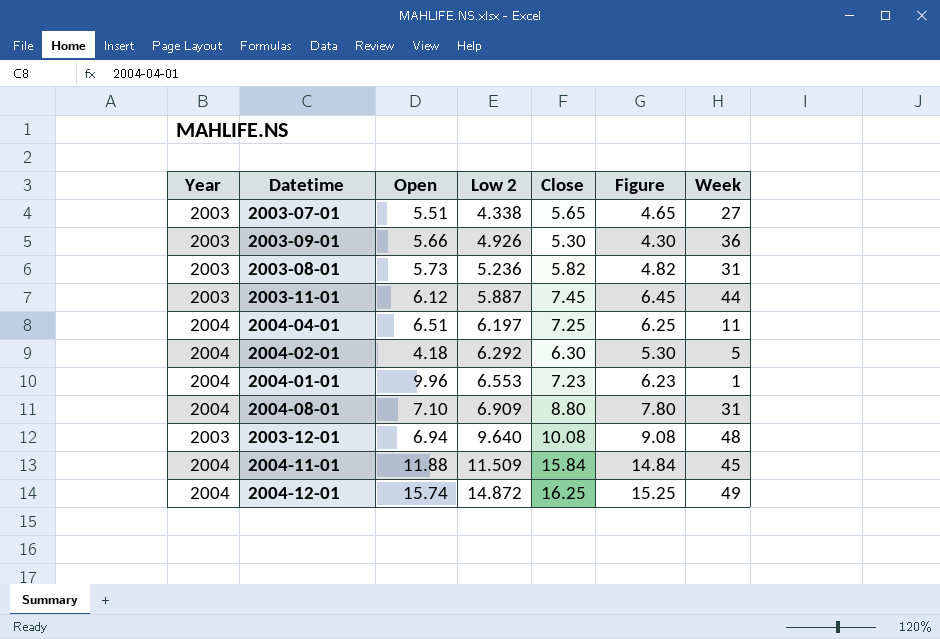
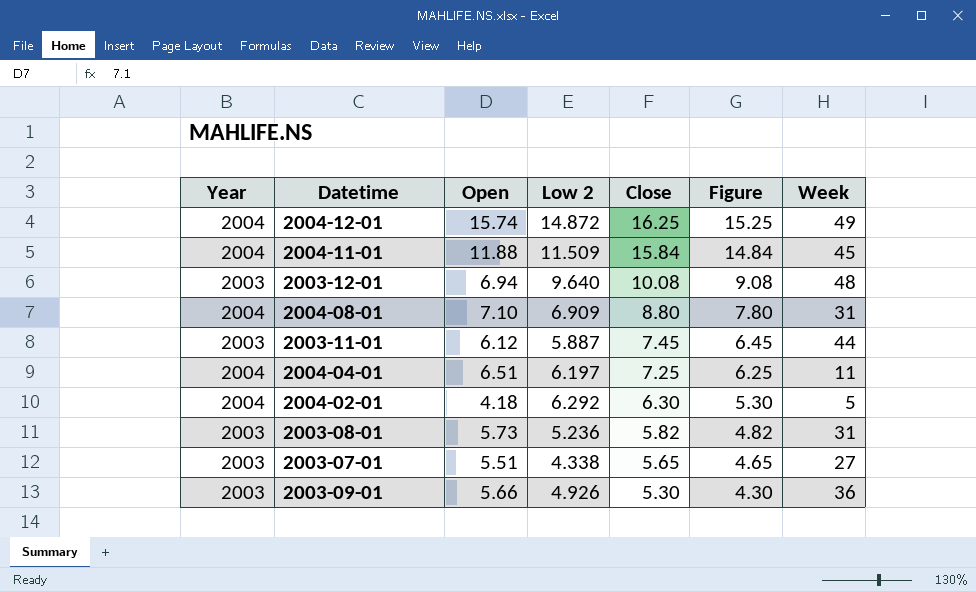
row order: Low 2 ascending -> Close descending
row 2004-01-01: 2004 | 9.96 | 6.553 | 7.23 | 6.23 | 1 -> none

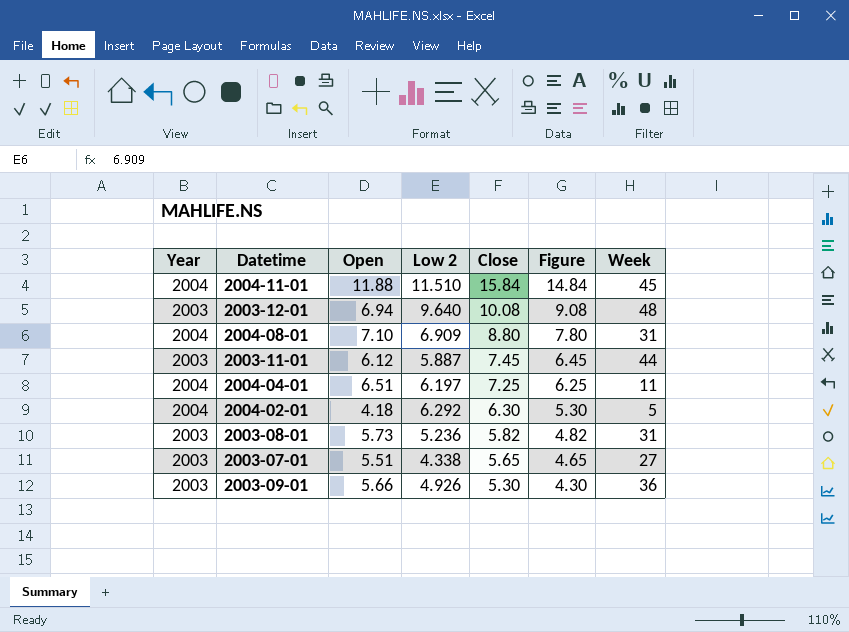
row 2004-12-01: 2004 | 15.74 | 14.872 | 16.25 | 15.25 | 49 -> none
2004-11-01 | Low 2: 11.509 -> 11.510

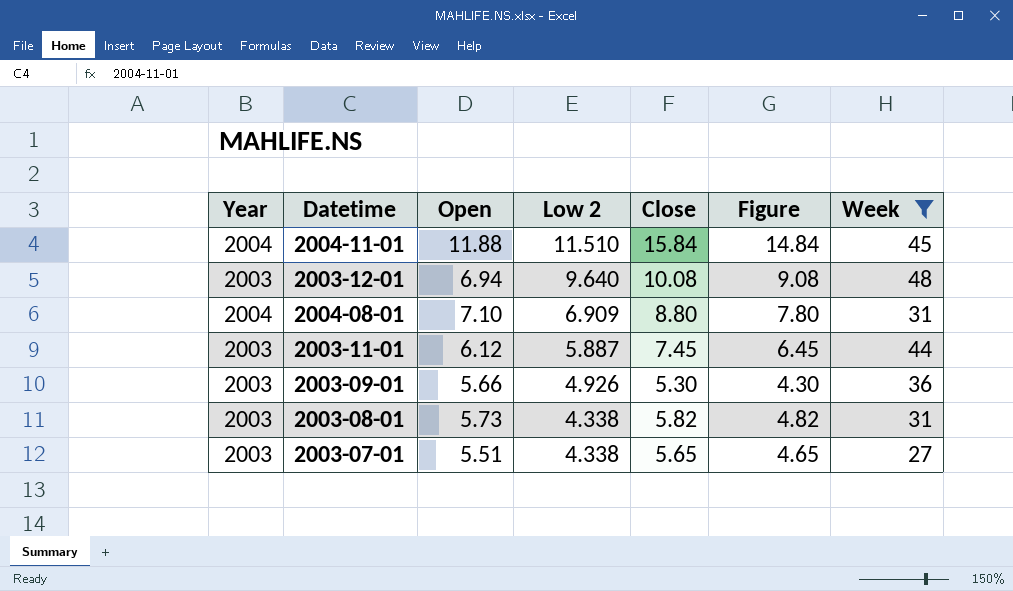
filter: none -> Week >= 27
row order: Close descending -> Low 2 descending
2003-08-01 | Low 2: 5.236 -> 4.338

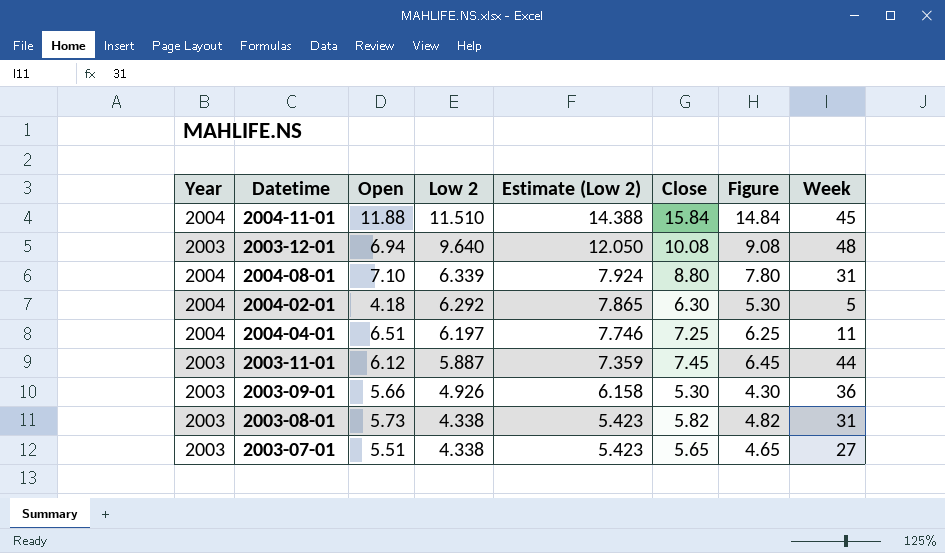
filter: Week >= 27 -> none
column Estimate (Low 2) | formula: none -> [Low 2] * 1.25
2004-08-01 | Low 2: 6.909 -> 6.339

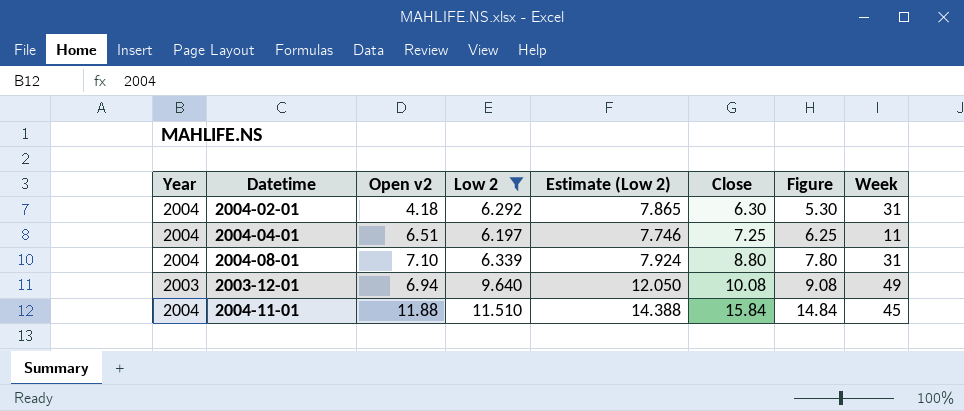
filter: none -> Low 2 >= 6.197
row order: Low 2 descending -> Close ascending
column name: Open -> Open v2
2004-02-01 | Week: 5 -> 31
2003-12-01 | Week: 48 -> 49

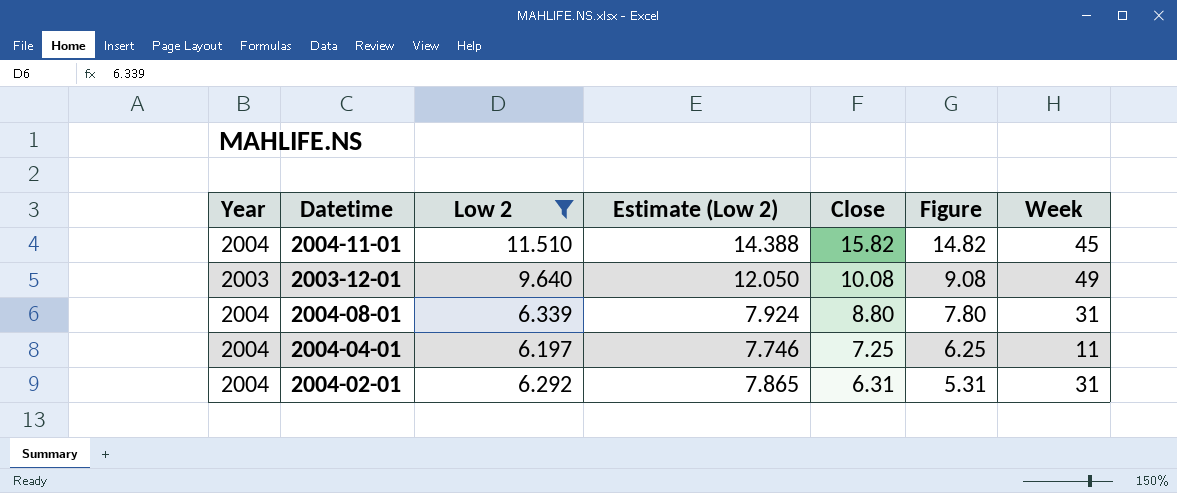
row order: Close ascending -> Close descending
column Open v2 | position: 3 -> none
2004-11-01 | Close: 15.84 -> 15.82
2004-11-01 | Figure: 14.84 -> 14.82
2004-02-01 | Close: 6.30 -> 6.31
2004-02-01 | Figure: 5.30 -> 5.31

